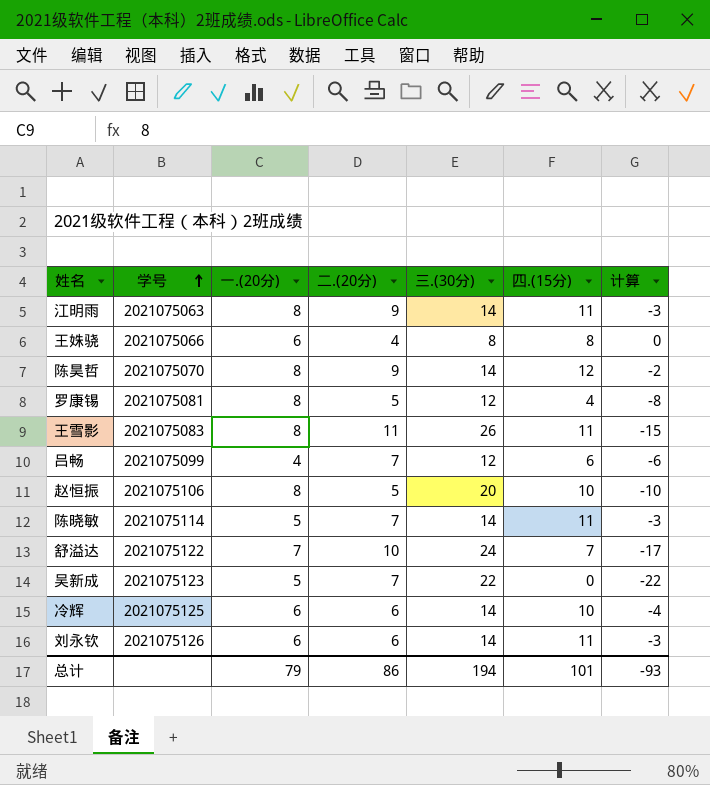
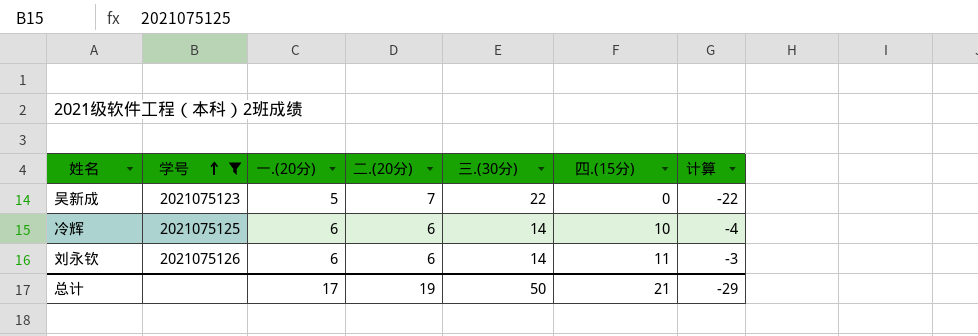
filter: none -> 学号 >= 2021075123
总计 | 一.(20分): 79 -> 17
总计 | 二.(20分): 86 -> 19
总计 | 三.(30分): 194 -> 50
总计 | 四.(15分): 101 -> 21
总计 | 计算: -93 -> -29

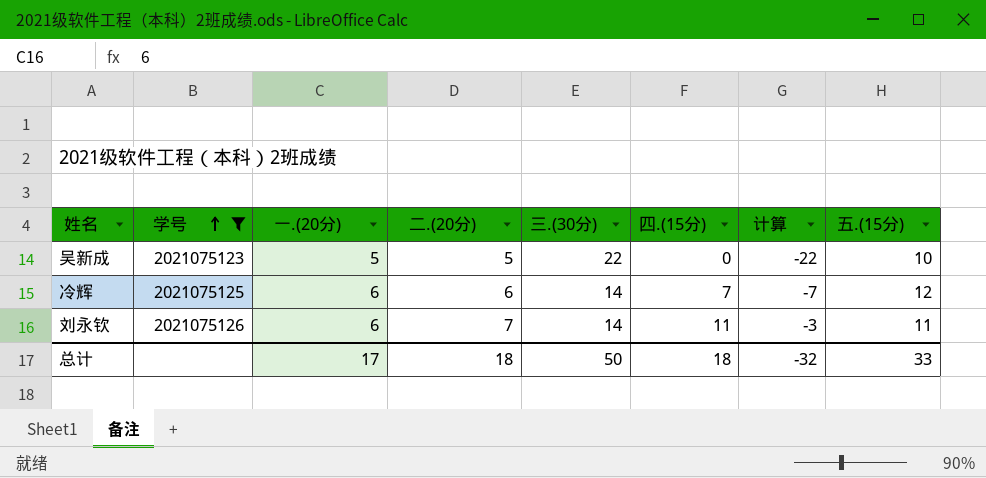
column 五.(15分) | position: none -> 8
吴新成 | 二.(20分): 7 -> 5
冷辉 | 四.(15分): 10 -> 7
冷辉 | 计算: -4 -> -7
刘永钦 | 二.(20分): 6 -> 7
总计 | 二.(20分): 19 -> 18
总计 | 四.(15分): 21 -> 18
总计 | 计算: -29 -> -32

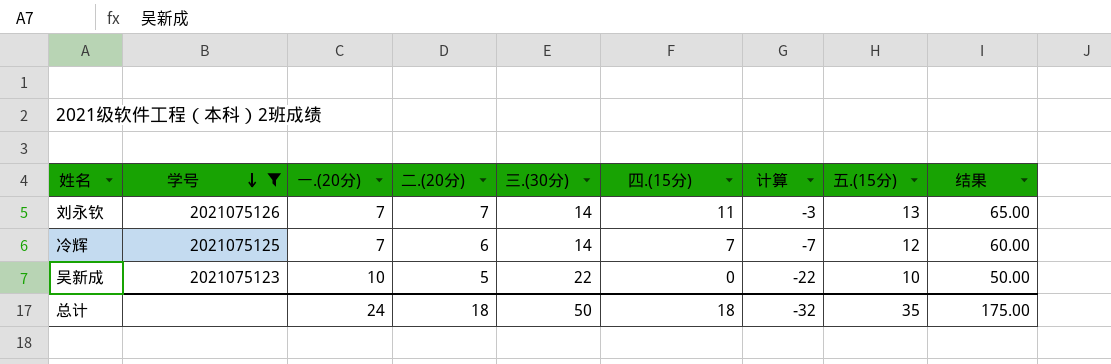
row order: 学号 ascending -> 学号 descending
column 结果 | formula: none -> [五.(15分)] * 5
刘永钦 | 一.(20分): 6 -> 7
刘永钦 | 五.(15分): 11 -> 13
冷辉 | 一.(20分): 6 -> 7
吴新成 | 一.(20分): 5 -> 10
总计 | 一.(20分): 17 -> 24
总计 | 五.(15分): 33 -> 35

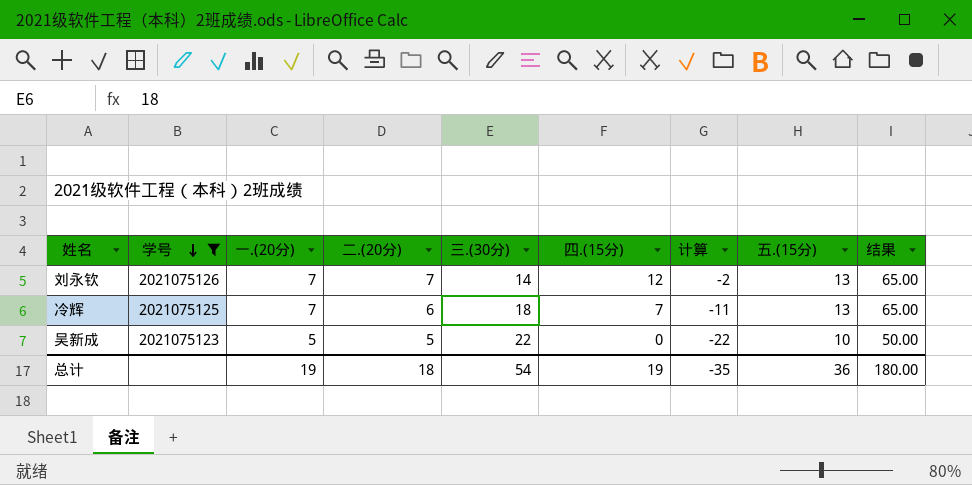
刘永钦 | 四.(15分): 11 -> 12
刘永钦 | 计算: -3 -> -2
冷辉 | 三.(30分): 14 -> 18
冷辉 | 计算: -7 -> -11
冷辉 | 五.(15分): 12 -> 13
冷辉 | 结果: 60.00 -> 65.00
吴新成 | 一.(20分): 10 -> 5
总计 | 一.(20分): 24 -> 19
总计 | 三.(30分): 50 -> 54
总计 | 四.(15分): 18 -> 19
总计 | 计算: -32 -> -35
总计 | 五.(15分): 35 -> 36
总计 | 结果: 175.00 -> 180.00

